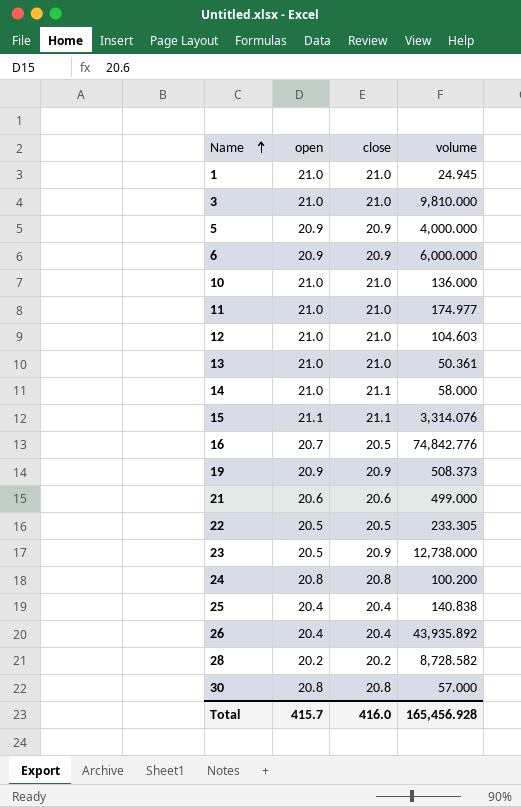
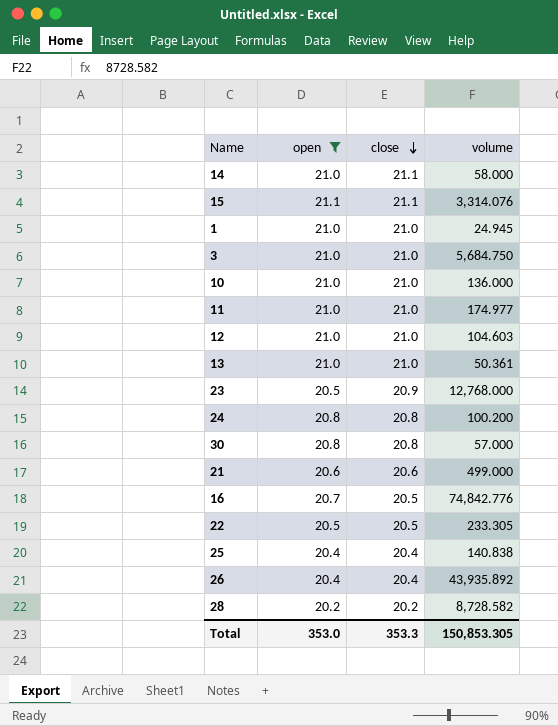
filter: none -> open != 20.9
row order: Name ascending -> close descending
3 | volume: 9,810.000 -> 5,684.750
23 | volume: 12,738.000 -> 12,768.000
Total | open: 415.7 -> 353.0
Total | close: 416.0 -> 353.3
Total | volume: 165,456.928 -> 150,853.305

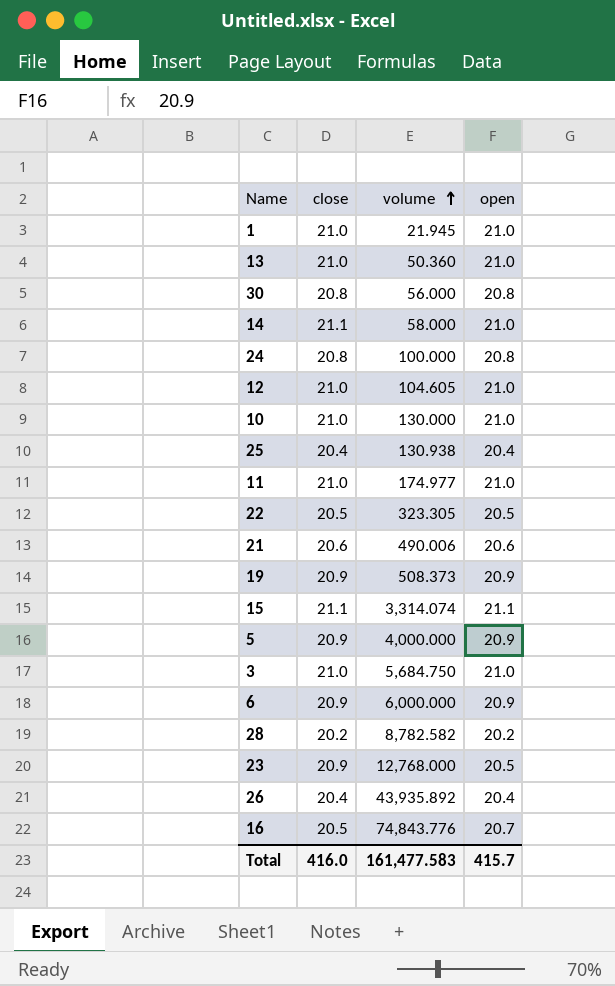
filter: open != 20.9 -> none
row order: close descending -> volume ascending
column open | position: 2 -> 4
1 | volume: 24.945 -> 21.945
13 | volume: 50.361 -> 50.360
30 | volume: 57.000 -> 56.000
24 | volume: 100.200 -> 100.000
12 | volume: 104.603 -> 104.605
10 | volume: 136.000 -> 130.000
25 | volume: 140.838 -> 130.938
22 | volume: 233.305 -> 323.305
21 | volume: 499.000 -> 490.006
15 | volume: 3,314.076 -> 3,314.074
28 | volume: 8,728.582 -> 8,782.582
16 | volume: 74,842.776 -> 74,843.776
Total | close: 353.3 -> 416.0
Total | volume: 150,853.305 -> 161,477.583
Total | open: 353.0 -> 415.7

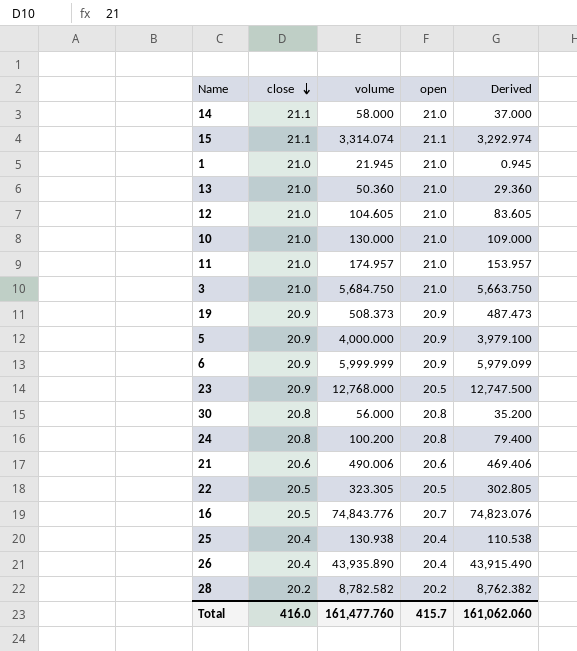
row order: volume ascending -> close descending
column Derived | formula: none -> [volume] - [open]
11 | volume: 174.977 -> 174.957
6 | volume: 6,000.000 -> 5,999.999
24 | volume: 100.000 -> 100.200
26 | volume: 43,935.892 -> 43,935.890
Total | volume: 161,477.583 -> 161,477.760

